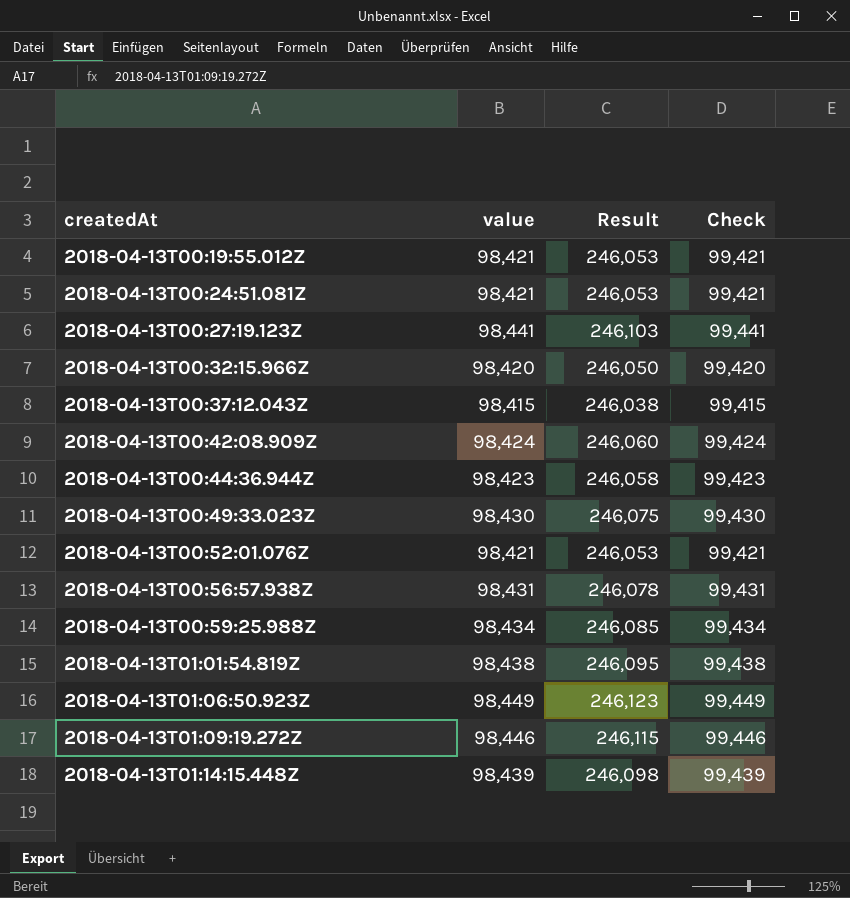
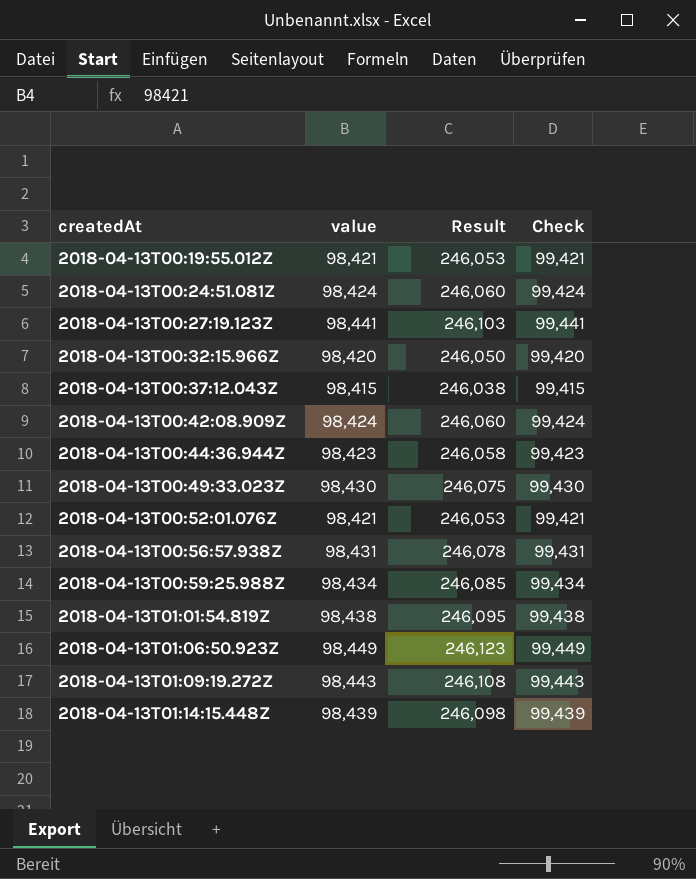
2018-04-13T00:24:51.081Z | value: 98,421 -> 98,424
2018-04-13T00:24:51.081Z | Result: 246,053 -> 246,060
2018-04-13T00:24:51.081Z | Check: 99,421 -> 99,424
2018-04-13T01:09:19.272Z | value: 98,446 -> 98,443
2018-04-13T01:09:19.272Z | Result: 246,115 -> 246,108
2018-04-13T01:09:19.272Z | Check: 99,446 -> 99,443

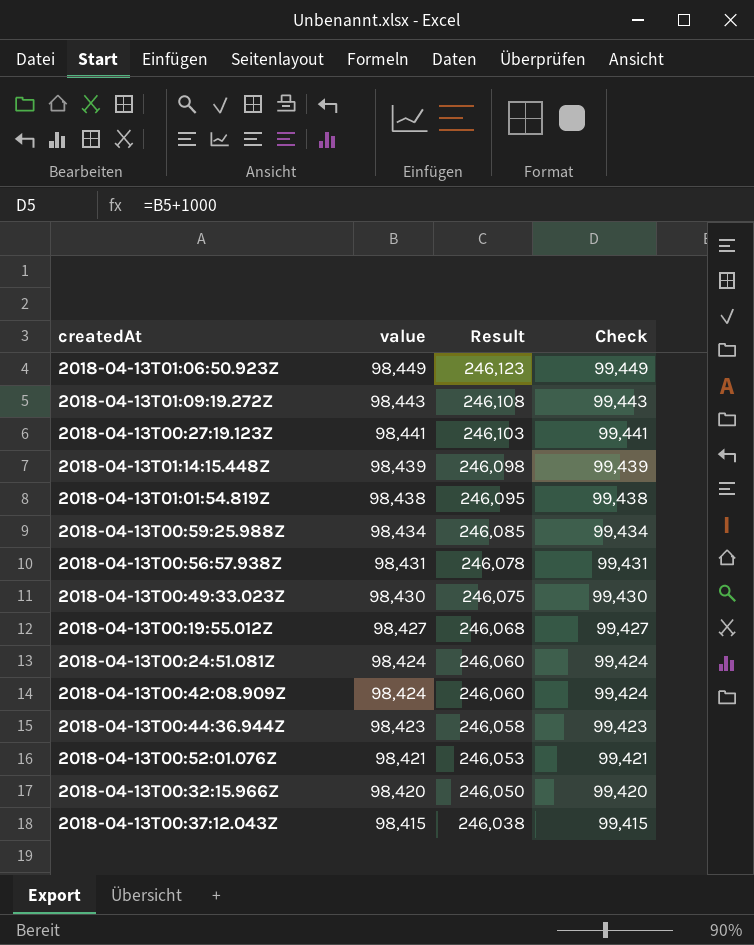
row order: createdAt ascending -> value descending
2018-04-13T00:19:55.012Z | value: 98,421 -> 98,427
2018-04-13T00:19:55.012Z | Result: 246,053 -> 246,068
2018-04-13T00:19:55.012Z | Check: 99,421 -> 99,427

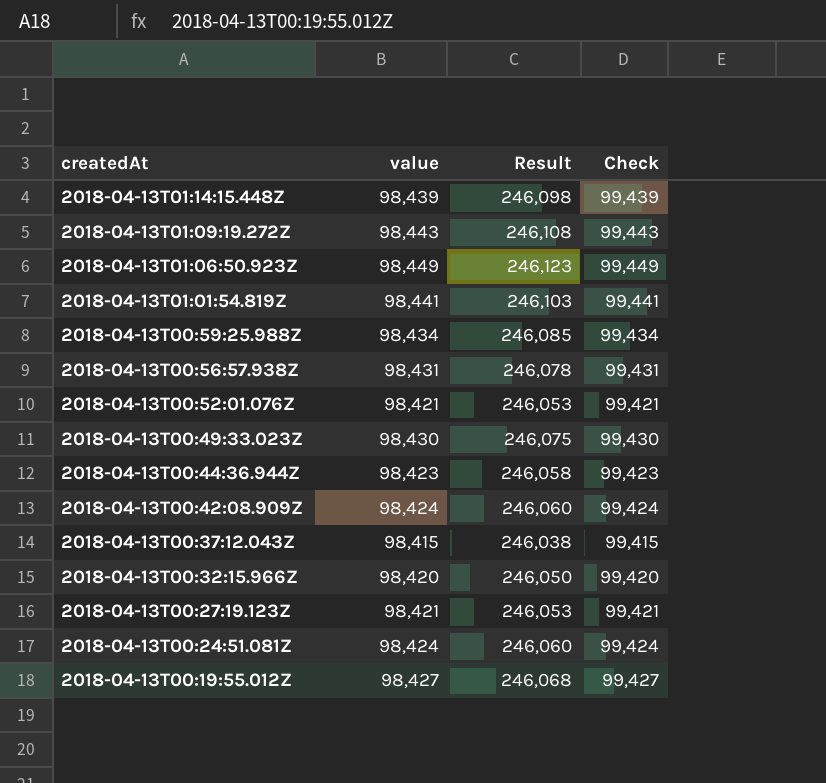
row order: value descending -> createdAt descending
2018-04-13T01:01:54.819Z | value: 98,438 -> 98,441
2018-04-13T01:01:54.819Z | Result: 246,095 -> 246,103
2018-04-13T01:01:54.819Z | Check: 99,438 -> 99,441
2018-04-13T00:27:19.123Z | value: 98,441 -> 98,421
2018-04-13T00:27:19.123Z | Result: 246,103 -> 246,053
2018-04-13T00:27:19.123Z | Check: 99,441 -> 99,421

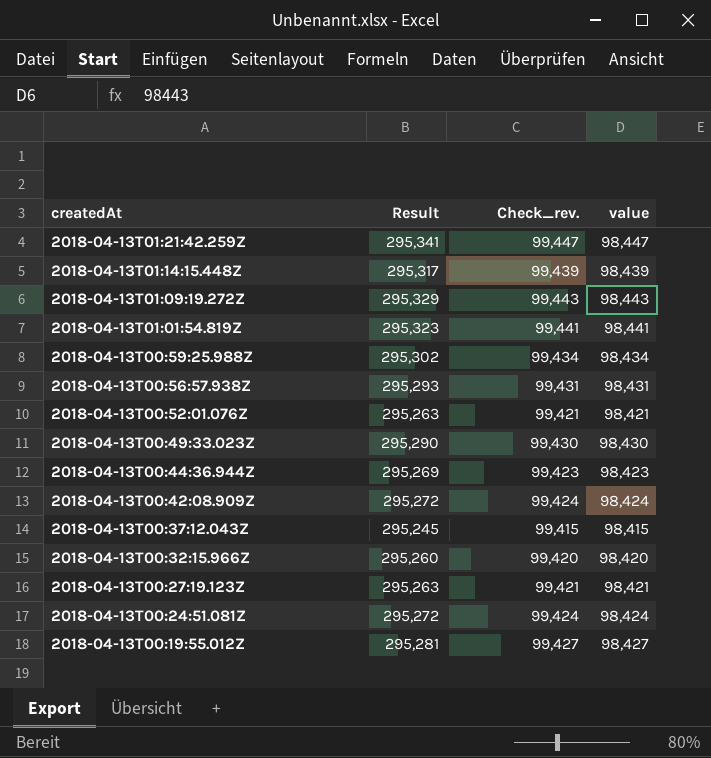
column Result | formula: [value] * 2.5 -> [value] * 3
column name: Check -> Check_rev.
column value | position: 2 -> 4
row 2018-04-13T01:06:50.923Z: 98,449 | 246,123 | 99,449 -> none
row 2018-04-13T01:21:42.259Z: none -> 295,341 | 99,447 | 98,447

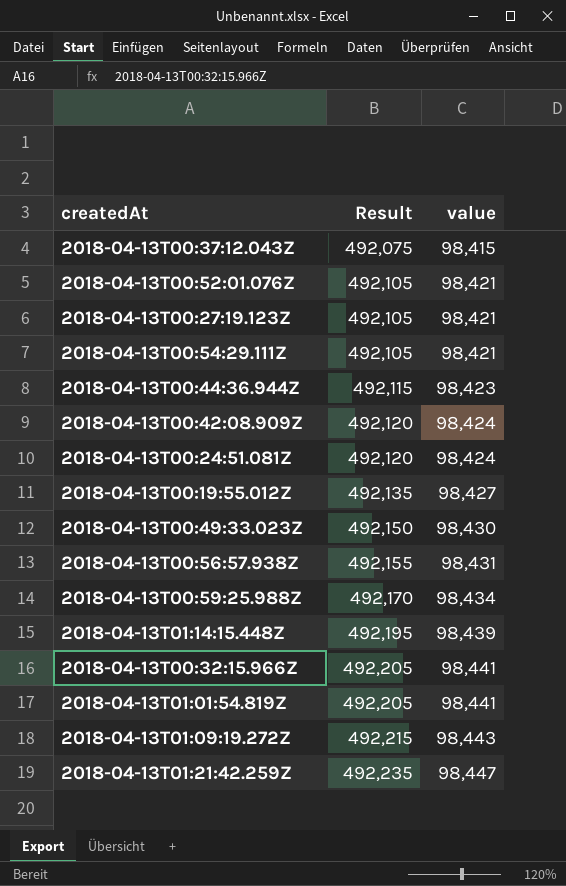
row order: createdAt descending -> Result ascending
column Check_rev. | formula: [value] + 1000 -> none
column Result | formula: [value] * 3 -> [value] * 5
row 2018-04-13T00:54:29.111Z: none -> 492,105 | 98,421
2018-04-13T00:32:15.966Z | value: 98,420 -> 98,441

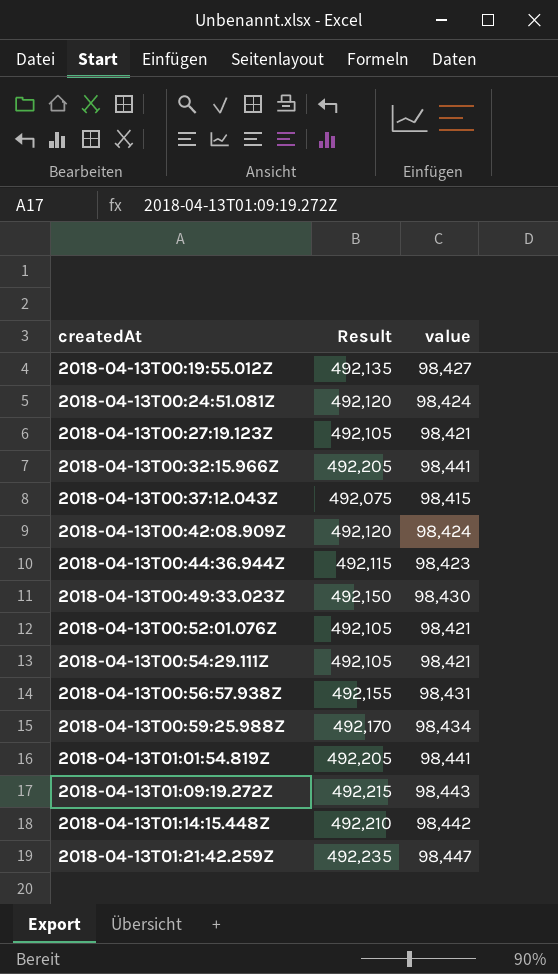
row order: Result ascending -> createdAt ascending
2018-04-13T01:14:15.448Z | Result: 492,195 -> 492,210
2018-04-13T01:14:15.448Z | value: 98,439 -> 98,442

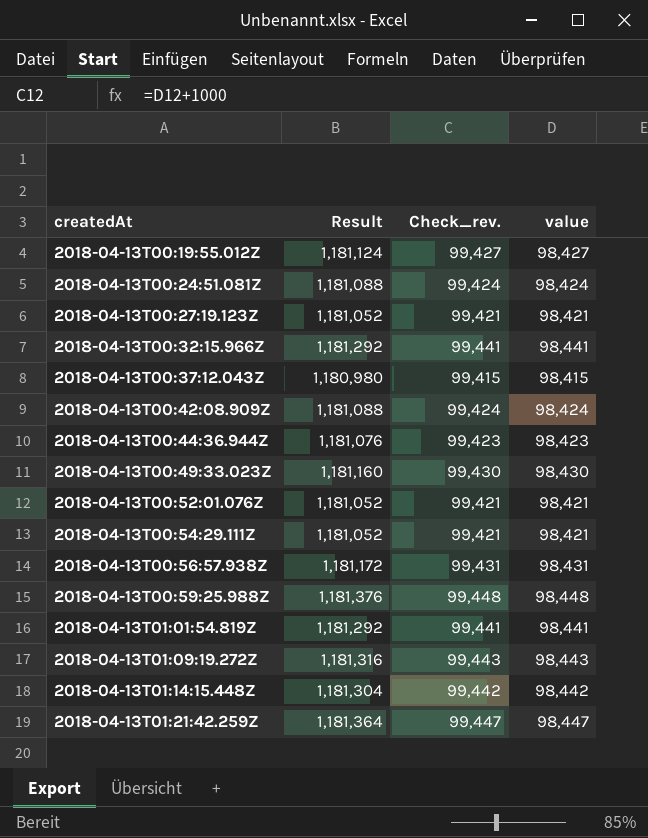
column Result | formula: [value] * 5 -> [value] * 12
column Check_rev. | formula: none -> [value] + 1000
2018-04-13T00:59:25.988Z | value: 98,434 -> 98,448

